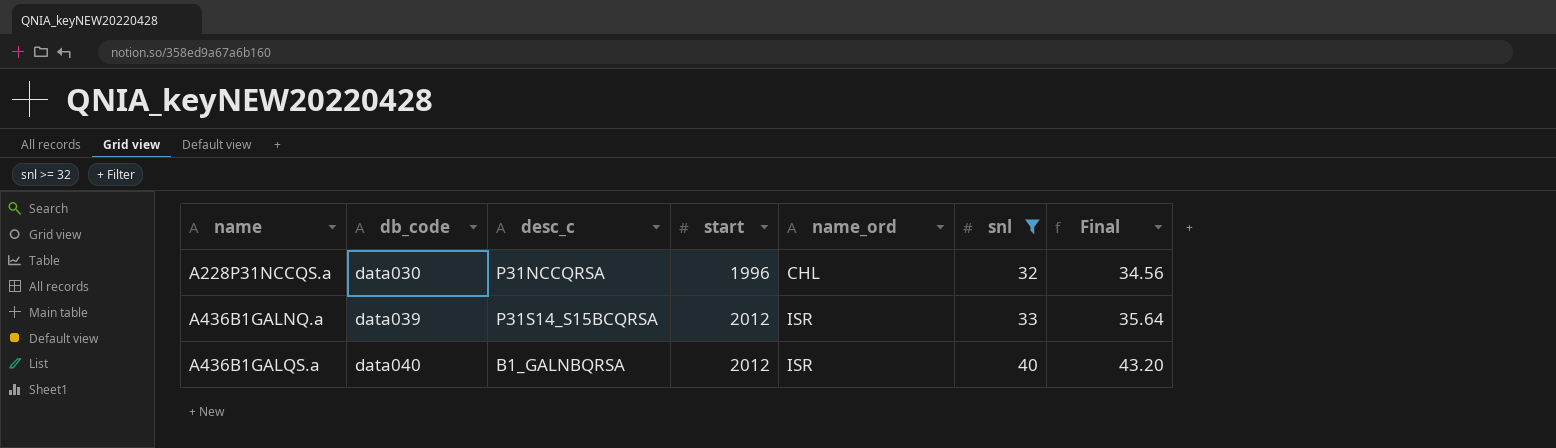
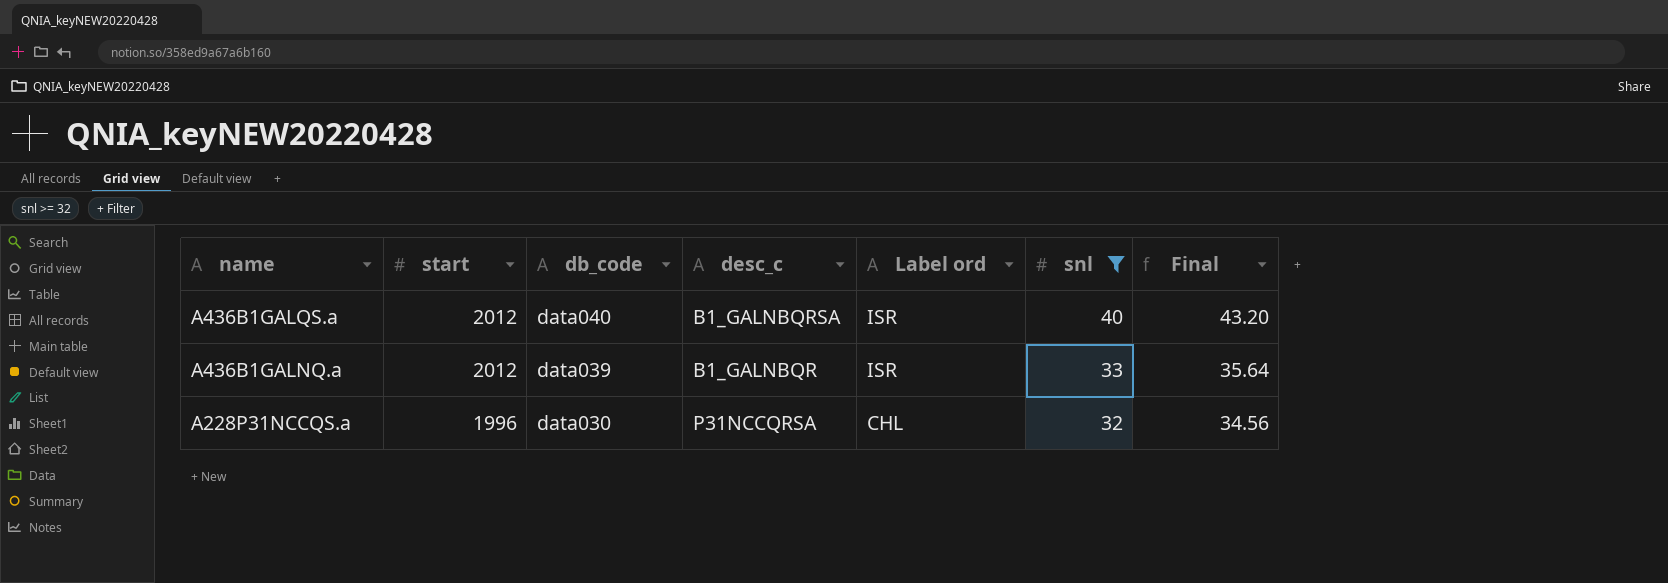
row order: name ascending -> name descending
column start | position: 4 -> 2
column name: name_ord -> Label ord
A436B1GALNQ.a | desc_c: P31S14_S15BCQRSA -> B1_GALNBQR

